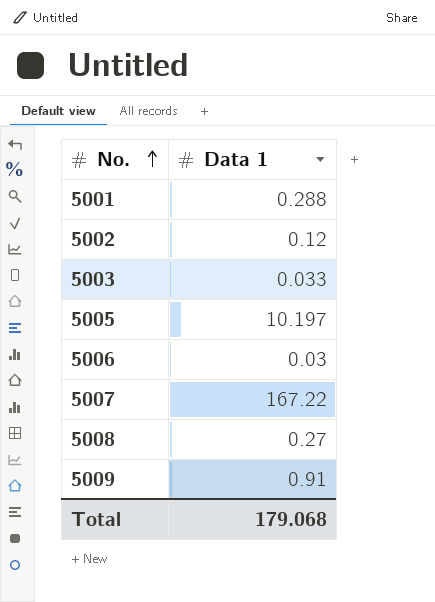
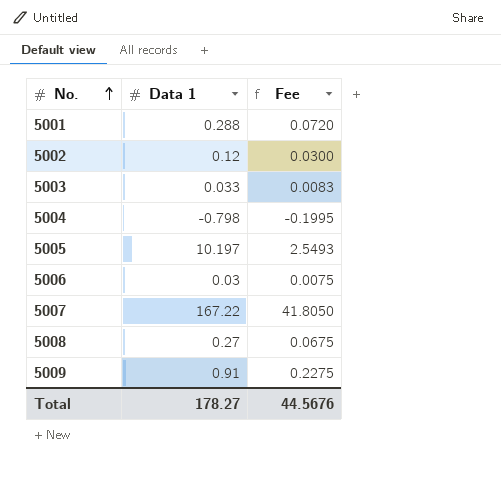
column Fee | formula: none -> [Data 1] * 0.25
row 5004: none -> -0.798 | -0.1995
Total | Data 1: 179.068 -> 178.27

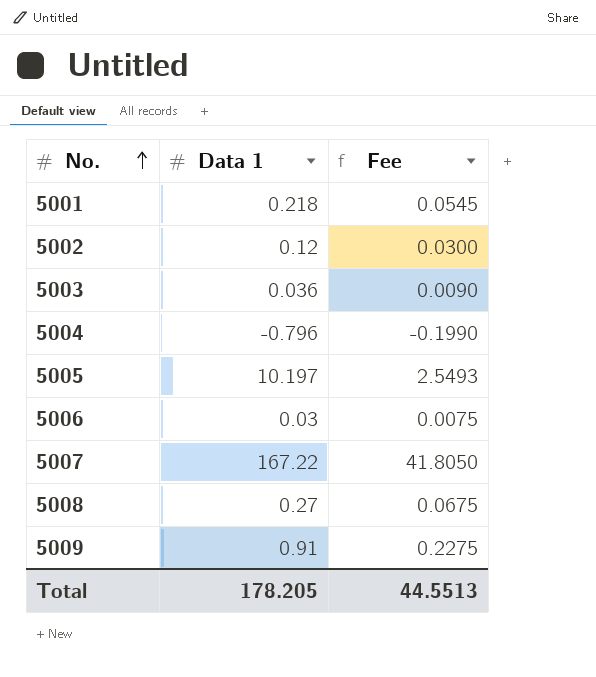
5001 | Data 1: 0.288 -> 0.218
5001 | Fee: 0.0720 -> 0.0545
5003 | Data 1: 0.033 -> 0.036
5003 | Fee: 0.0083 -> 0.0090
5004 | Data 1: -0.798 -> -0.796
5004 | Fee: -0.1995 -> -0.1990
Total | Data 1: 178.27 -> 178.205
Total | Fee: 44.5676 -> 44.5513

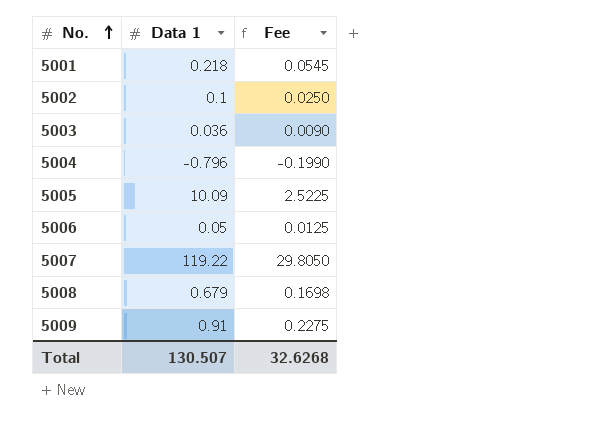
5002 | Data 1: 0.12 -> 0.1
5002 | Fee: 0.0300 -> 0.0250
5005 | Data 1: 10.197 -> 10.09
5005 | Fee: 2.5493 -> 2.5225
5006 | Data 1: 0.03 -> 0.05
5006 | Fee: 0.0075 -> 0.0125
5007 | Data 1: 167.22 -> 119.22
5007 | Fee: 41.8050 -> 29.8050
5008 | Data 1: 0.27 -> 0.679
5008 | Fee: 0.0675 -> 0.1698
Total | Data 1: 178.205 -> 130.507
Total | Fee: 44.5513 -> 32.6268

